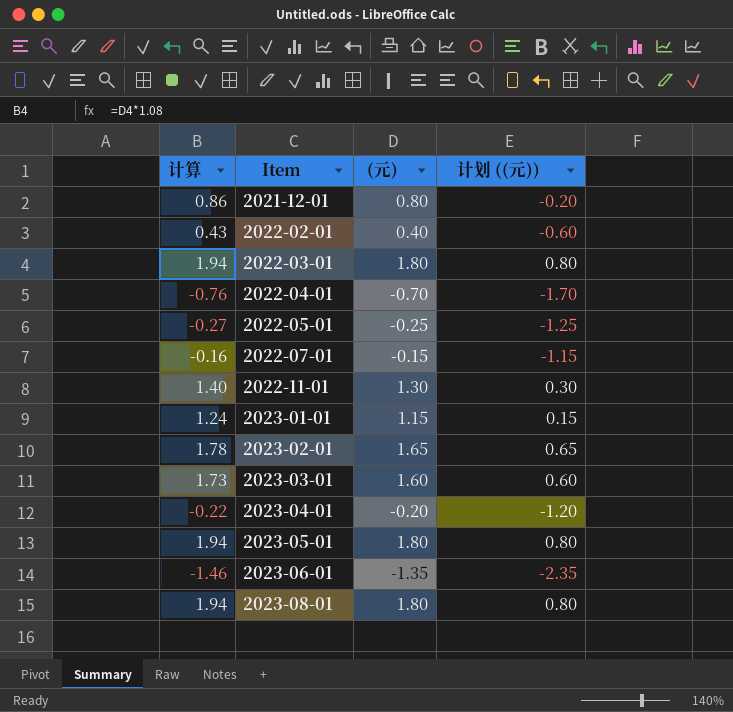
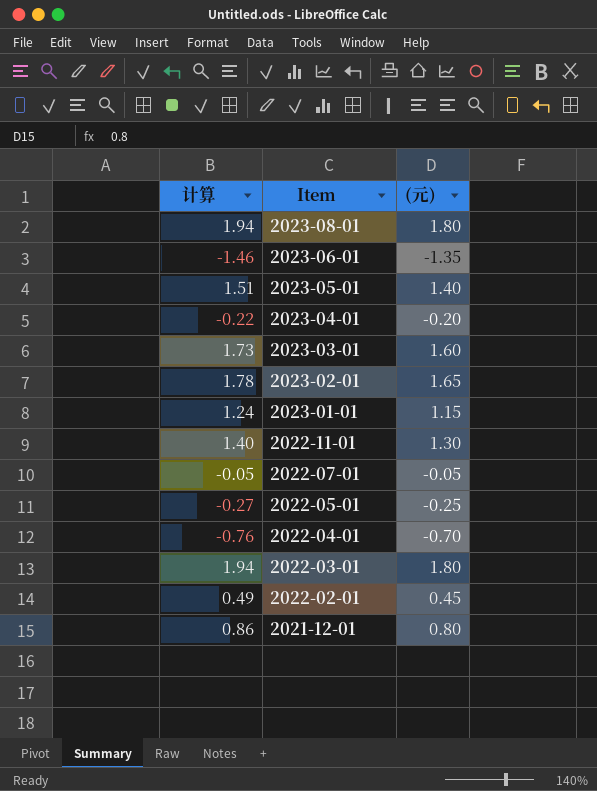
row order: Item ascending -> Item descending
column 计划 ((元)) | formula: [(元)] - 1 -> none
2023-05-01 | 计算: 1.94 -> 1.51
2023-05-01 | (元): 1.80 -> 1.40
2022-07-01 | 计算: -0.16 -> -0.05
2022-07-01 | (元): -0.15 -> -0.05
2022-02-01 | 计算: 0.43 -> 0.49
2022-02-01 | (元): 0.40 -> 0.45

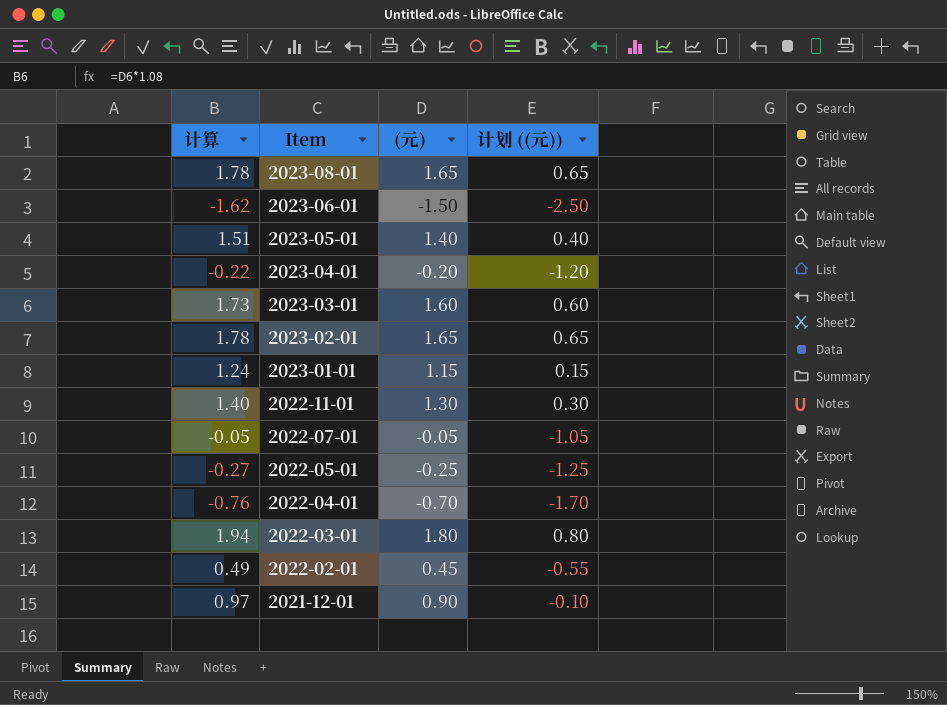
column 计划 ((元)) | formula: none -> [(元)] - 1
2023-08-01 | 计算: 1.94 -> 1.78
2023-08-01 | (元): 1.80 -> 1.65
2023-06-01 | 计算: -1.46 -> -1.62
2023-06-01 | (元): -1.35 -> -1.50
2021-12-01 | 计算: 0.86 -> 0.97
2021-12-01 | (元): 0.80 -> 0.90

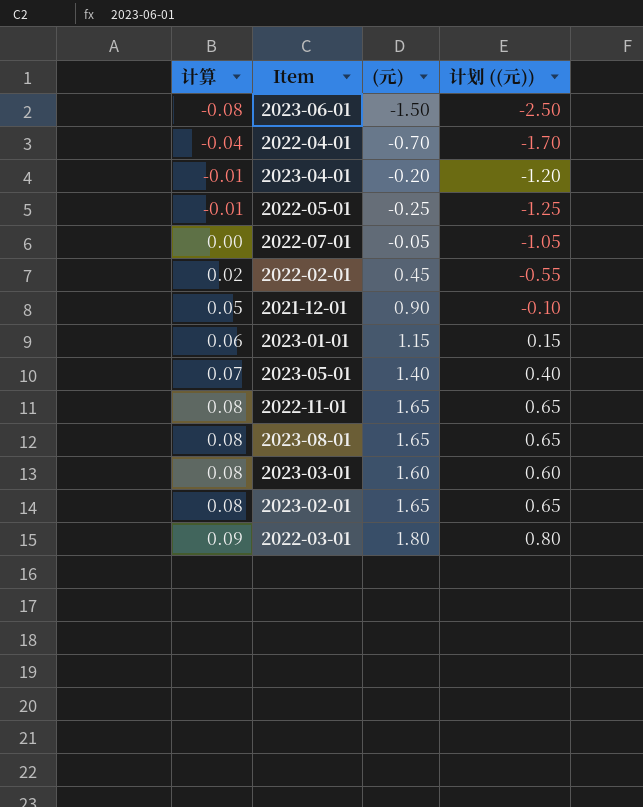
row order: Item descending -> 计算 ascending
column 计算 | formula: [(元)] * 1.08 -> [(元)] * 0.05
2022-11-01 | (元): 1.30 -> 1.65
2022-11-01 | 计划 ((元)): 0.30 -> 0.65

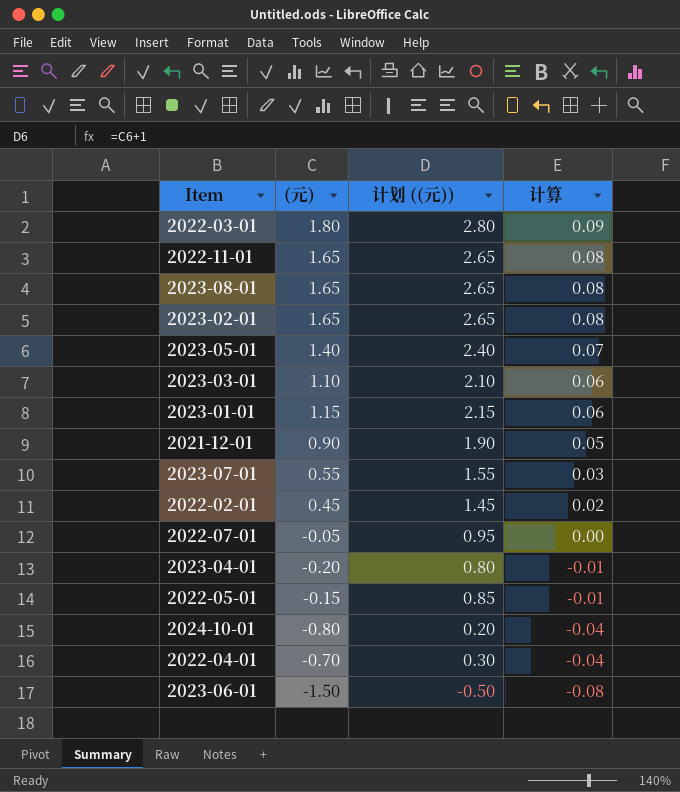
row order: 计算 ascending -> 计算 descending
column 计划 ((元)) | formula: [(元)] - 1 -> [(元)] + 1
column 计算 | position: 1 -> 4
2023-03-01 | (元): 1.60 -> 1.10
2023-03-01 | 计算: 0.08 -> 0.06
row 2023-07-01: none -> 0.55 | 1.55 | 0.03
2022-05-01 | (元): -0.25 -> -0.15
row 2024-10-01: none -> -0.80 | 0.20 | -0.04

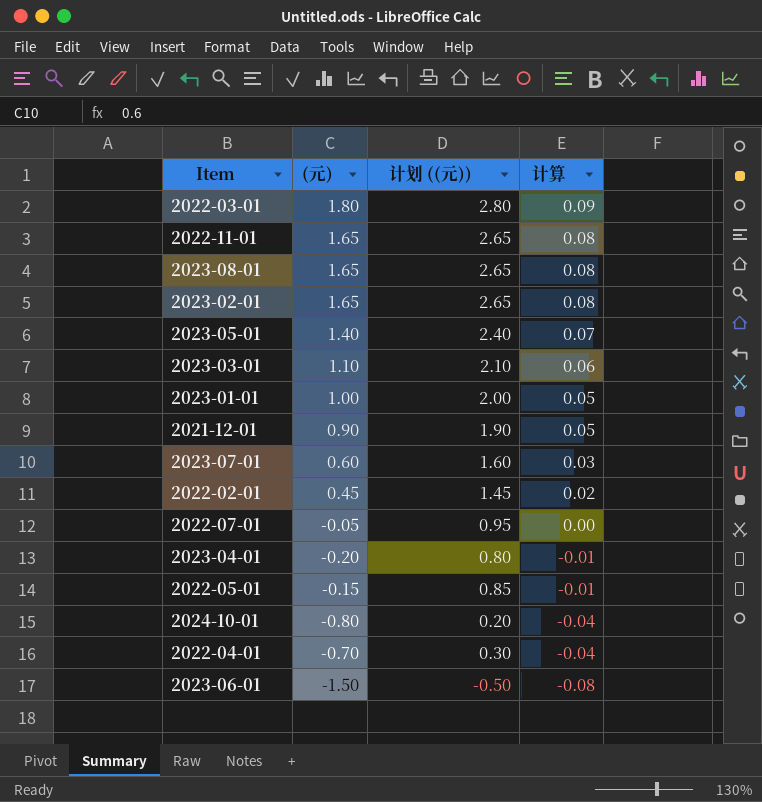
2023-01-01 | (元): 1.15 -> 1.00
2023-01-01 | 计划 ((元)): 2.15 -> 2.00
2023-01-01 | 计算: 0.06 -> 0.05
2023-07-01 | (元): 0.55 -> 0.60
2023-07-01 | 计划 ((元)): 1.55 -> 1.60

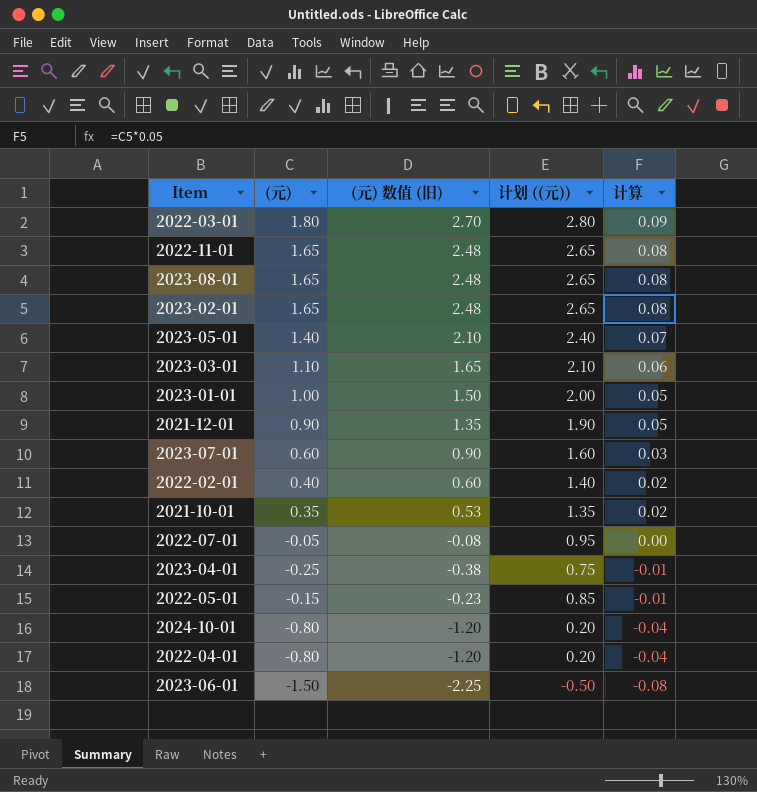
column (元) 数值 (旧) | formula: none -> [(元)] * 1.5
2022-02-01 | (元): 0.45 -> 0.40
2022-02-01 | 计划 ((元)): 1.45 -> 1.40
row 2021-10-01: none -> 0.35 | 0.53 | 1.35 | 0.02
2023-04-01 | (元): -0.20 -> -0.25
2023-04-01 | 计划 ((元)): 0.80 -> 0.75
2022-04-01 | (元): -0.70 -> -0.80
2022-04-01 | 计划 ((元)): 0.30 -> 0.20

